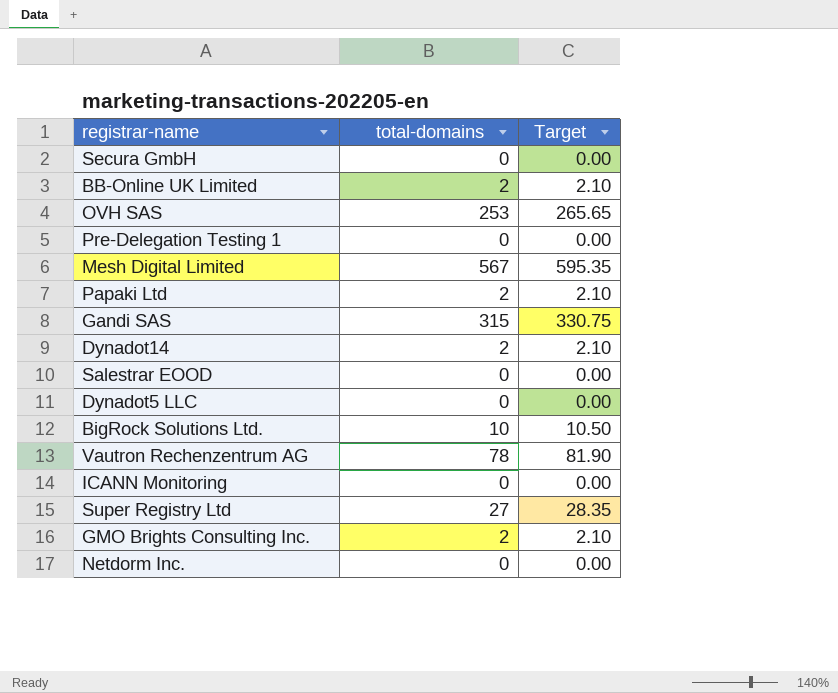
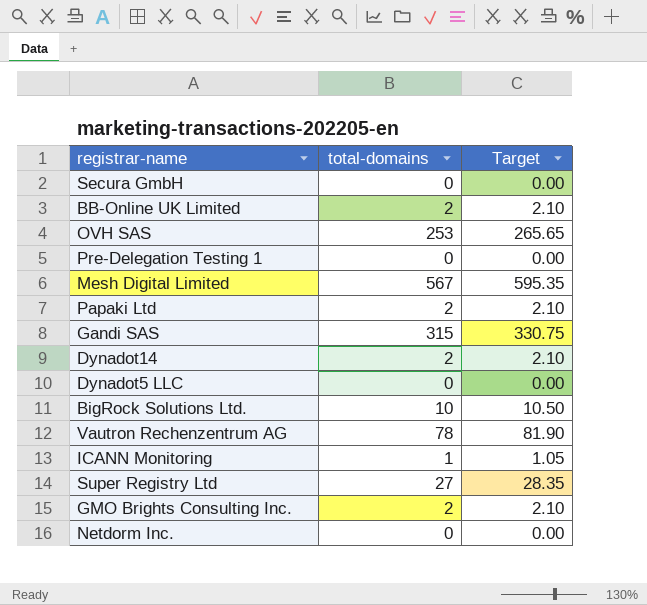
row Salestrar EOOD: 0 | 0.00 -> none
ICANN Monitoring | total-domains: 0 -> 1
ICANN Monitoring | Target: 0.00 -> 1.05

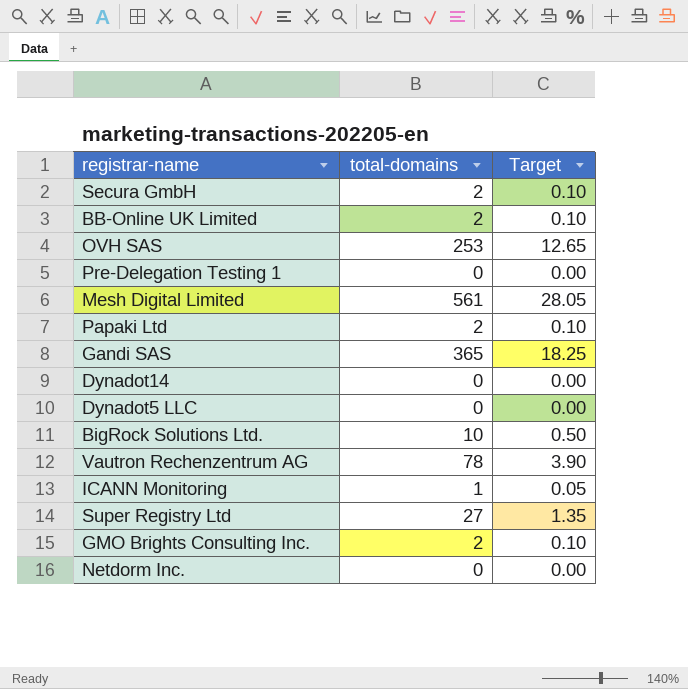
column Target | formula: [total-domains] * 1.05 -> [total-domains] * 0.05
Secura GmbH | total-domains: 0 -> 2
Mesh Digital Limited | total-domains: 567 -> 561
Gandi SAS | total-domains: 315 -> 365
Dynadot14 | total-domains: 2 -> 0

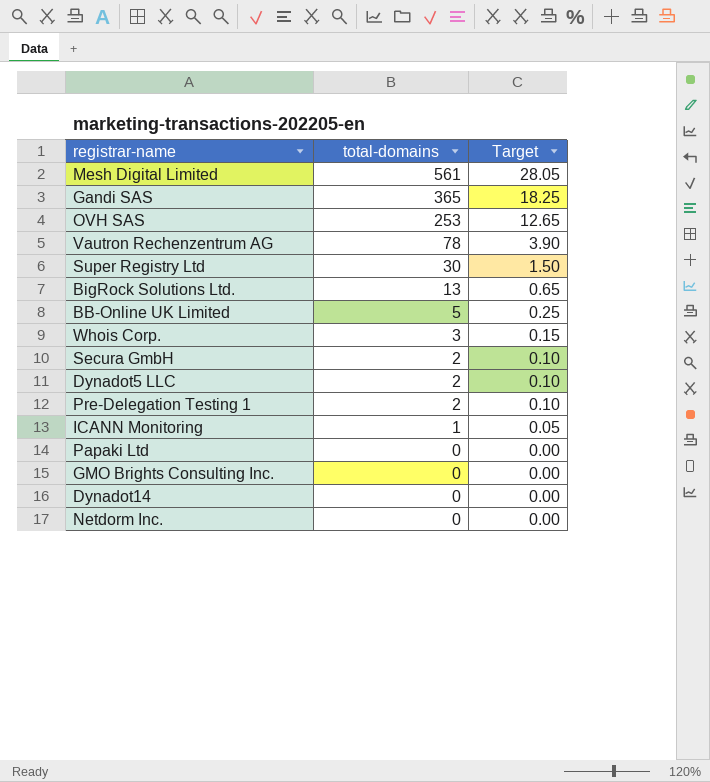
row order: none -> total-domains descending
Super Registry Ltd | total-domains: 27 -> 30
Super Registry Ltd | Target: 1.35 -> 1.50
BigRock Solutions Ltd. | total-domains: 10 -> 13
BigRock Solutions Ltd. | Target: 0.50 -> 0.65
BB-Online UK Limited | total-domains: 2 -> 5
BB-Online UK Limited | Target: 0.10 -> 0.25
row Whois Corp.: none -> 3 | 0.15
Dynadot5 LLC | total-domains: 0 -> 2
Dynadot5 LLC | Target: 0.00 -> 0.10
Pre-Delegation Testing 1 | total-domains: 0 -> 2
Pre-Delegation Testing 1 | Target: 0.00 -> 0.10
Papaki Ltd | total-domains: 2 -> 0
Papaki Ltd | Target: 0.10 -> 0.00
GMO Brights Consulting Inc. | total-domains: 2 -> 0
GMO Brights Consulting Inc. | Target: 0.10 -> 0.00

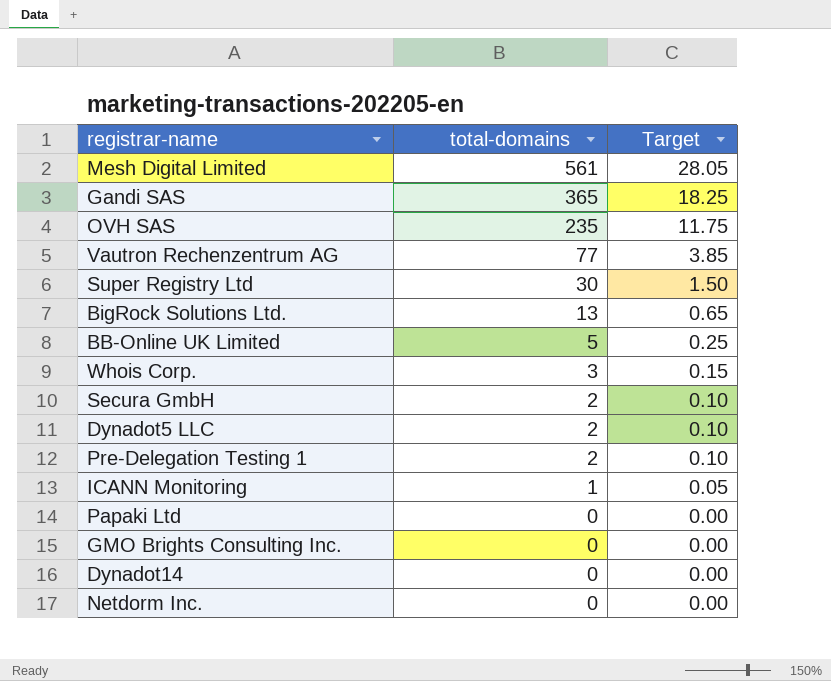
OVH SAS | total-domains: 253 -> 235
OVH SAS | Target: 12.65 -> 11.75
Vautron Rechenzentrum AG | total-domains: 78 -> 77
Vautron Rechenzentrum AG | Target: 3.90 -> 3.85

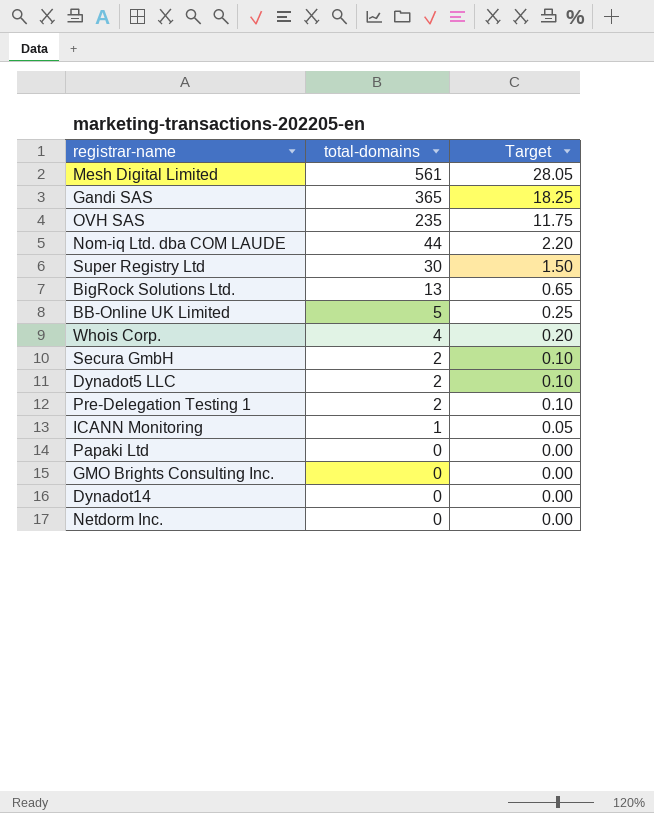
row Vautron Rechenzentrum AG: 77 | 3.85 -> none
row Nom-iq Ltd. dba COM LAUDE: none -> 44 | 2.20
Whois Corp. | total-domains: 3 -> 4
Whois Corp. | Target: 0.15 -> 0.20

